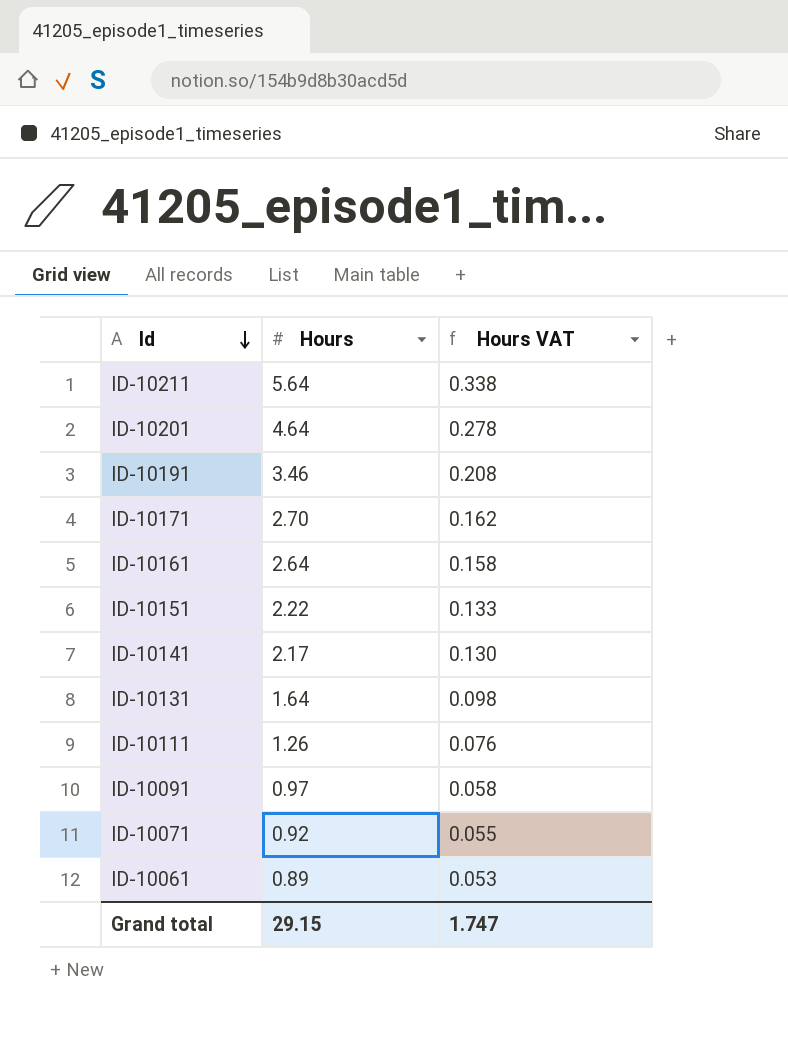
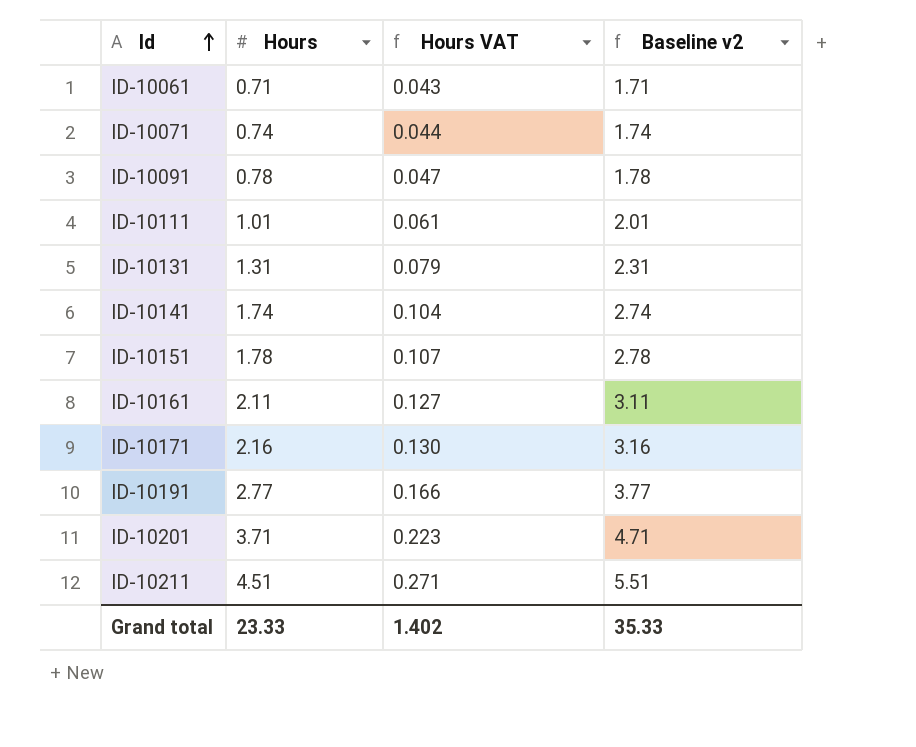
row order: Id descending -> Id ascending
column Baseline v2 | formula: none -> [Hours] + 1
ID-10061 | Hours: 0.89 -> 0.71
ID-10061 | Hours VAT: 0.053 -> 0.043
ID-10071 | Hours: 0.92 -> 0.74
ID-10071 | Hours VAT: 0.055 -> 0.044
ID-10091 | Hours: 0.97 -> 0.78
ID-10091 | Hours VAT: 0.058 -> 0.047
ID-10111 | Hours: 1.26 -> 1.01
ID-10111 | Hours VAT: 0.076 -> 0.061
ID-10131 | Hours: 1.64 -> 1.31
ID-10131 | Hours VAT: 0.098 -> 0.079
ID-10141 | Hours: 2.17 -> 1.74
ID-10141 | Hours VAT: 0.130 -> 0.104
ID-10151 | Hours: 2.22 -> 1.78
ID-10151 | Hours VAT: 0.133 -> 0.107
ID-10161 | Hours: 2.64 -> 2.11
ID-10161 | Hours VAT: 0.158 -> 0.127
ID-10171 | Hours: 2.70 -> 2.16
ID-10171 | Hours VAT: 0.162 -> 0.130
ID-10191 | Hours: 3.46 -> 2.77
ID-10191 | Hours VAT: 0.208 -> 0.166
ID-10201 | Hours: 4.64 -> 3.71
ID-10201 | Hours VAT: 0.278 -> 0.223
ID-10211 | Hours: 5.64 -> 4.51
ID-10211 | Hours VAT: 0.338 -> 0.271
Grand total | Hours: 29.15 -> 23.33
Grand total | Hours VAT: 1.747 -> 1.402

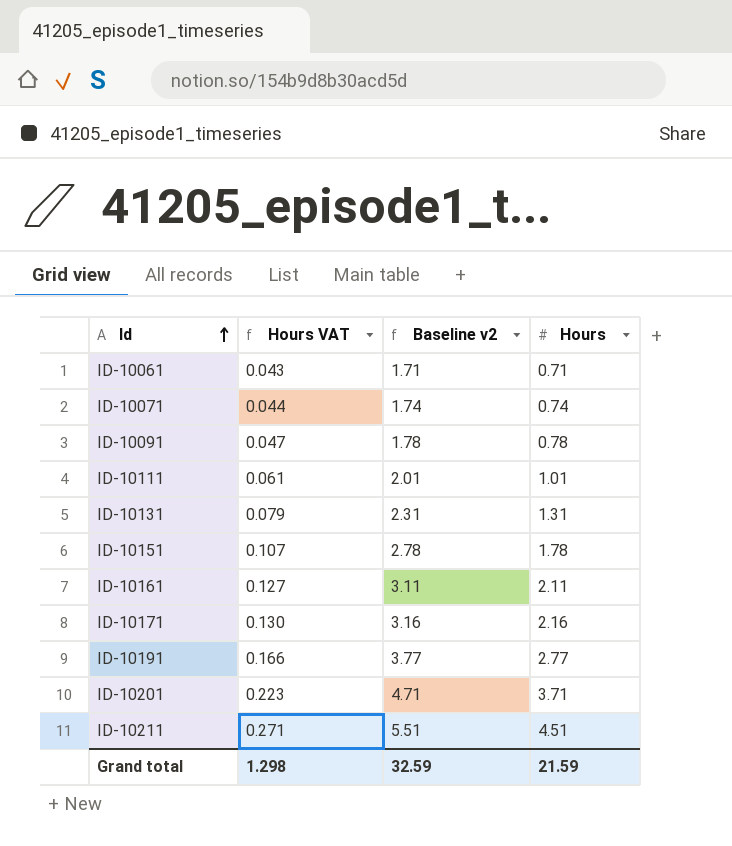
column Hours | position: 2 -> 4
row ID-10141: 1.74 | 0.104 | 2.74 -> none
Grand total | Hours VAT: 1.402 -> 1.298
Grand total | Baseline v2: 35.33 -> 32.59
Grand total | Hours: 23.33 -> 21.59

